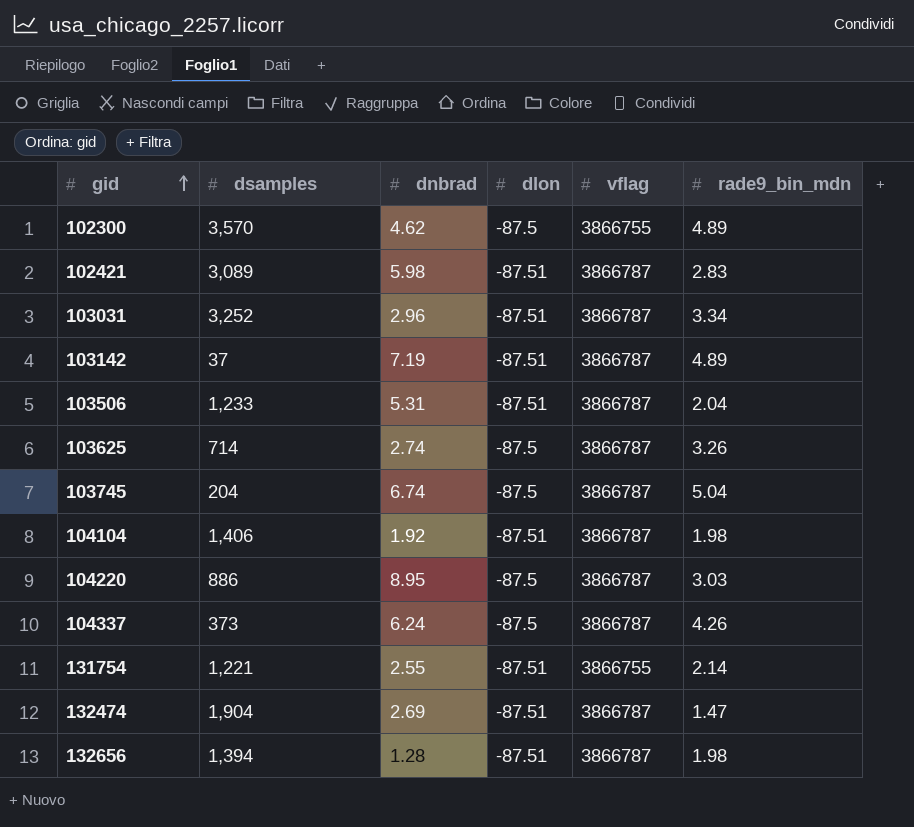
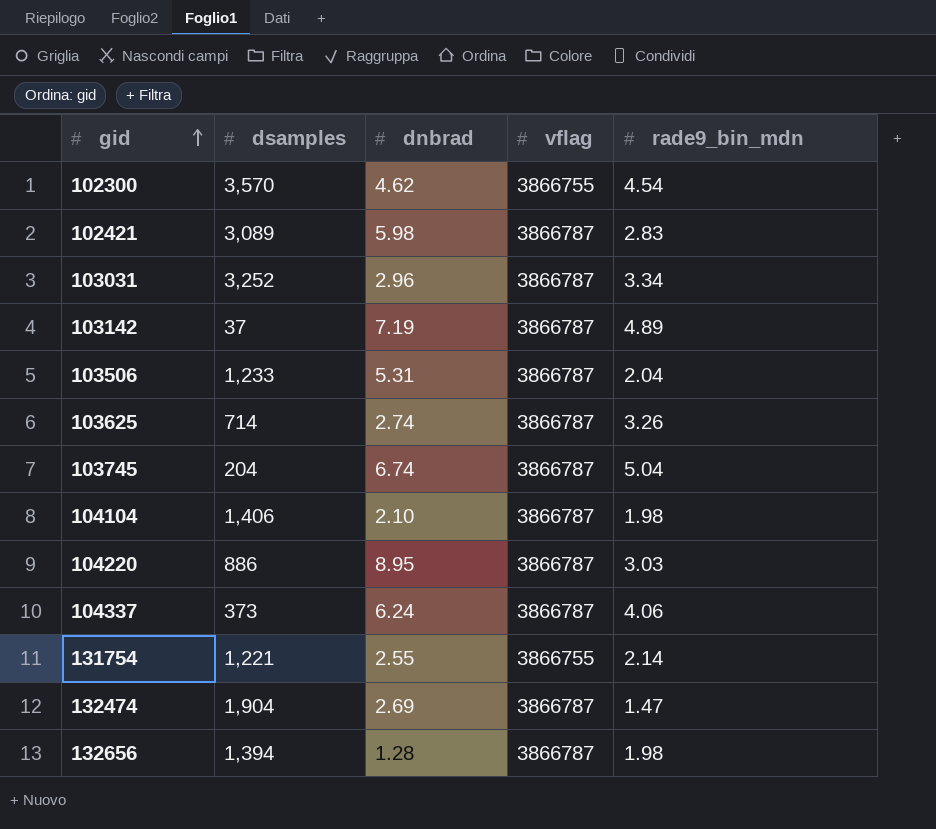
column dlon | position: 4 -> none
102300 | rade9_bin_mdn: 4.89 -> 4.54
104104 | dnbrad: 1.92 -> 2.10
104337 | rade9_bin_mdn: 4.26 -> 4.06

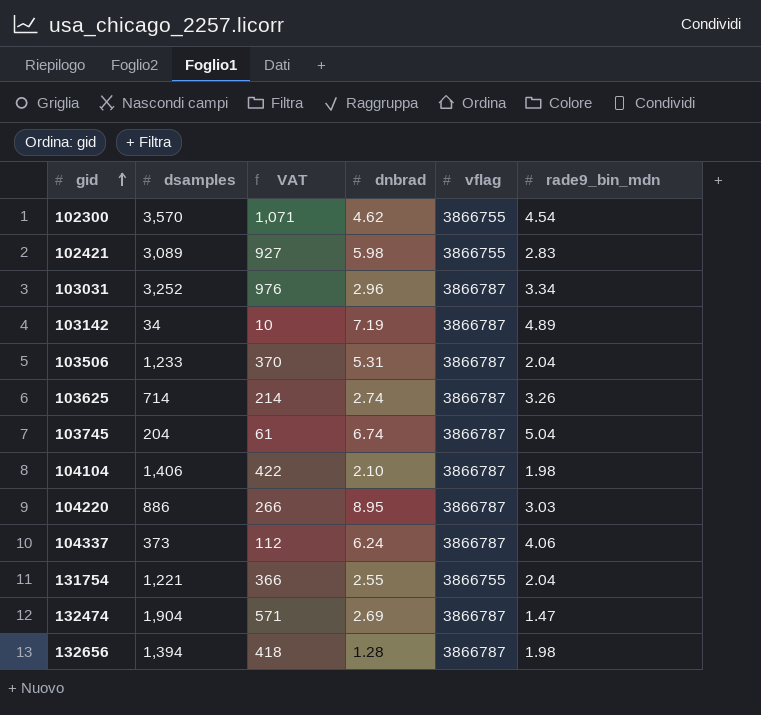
column VAT | formula: none -> [dsamples] * 0.3
102421 | vflag: 3866787 -> 3866755
103142 | dsamples: 37 -> 34
131754 | rade9_bin_mdn: 2.14 -> 2.04

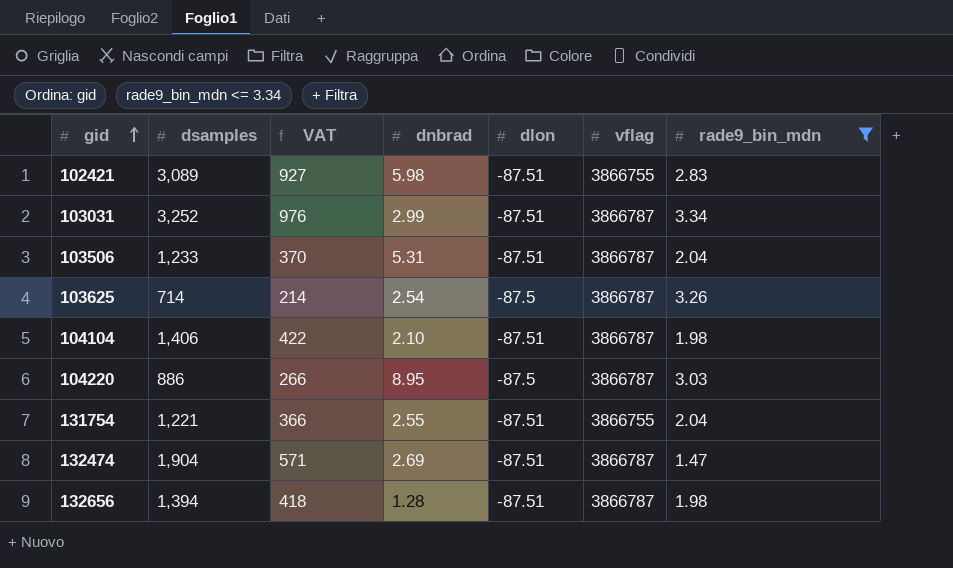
filter: none -> rade9_bin_mdn <= 3.34
column dlon | position: none -> 5
103031 | dnbrad: 2.96 -> 2.99
103625 | dnbrad: 2.74 -> 2.54

